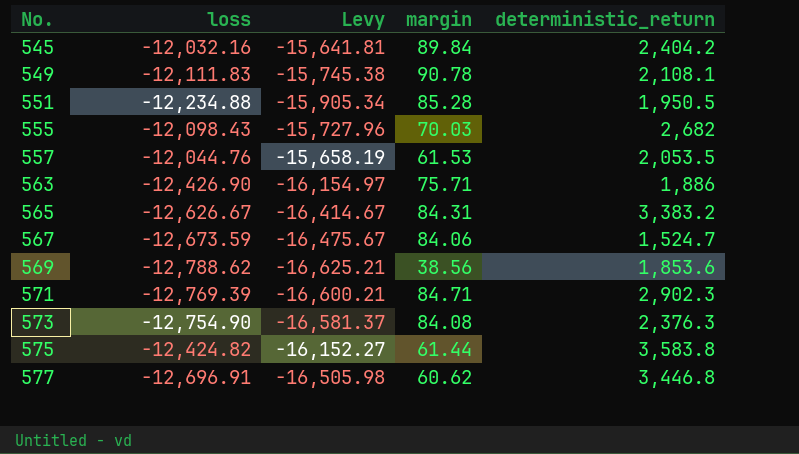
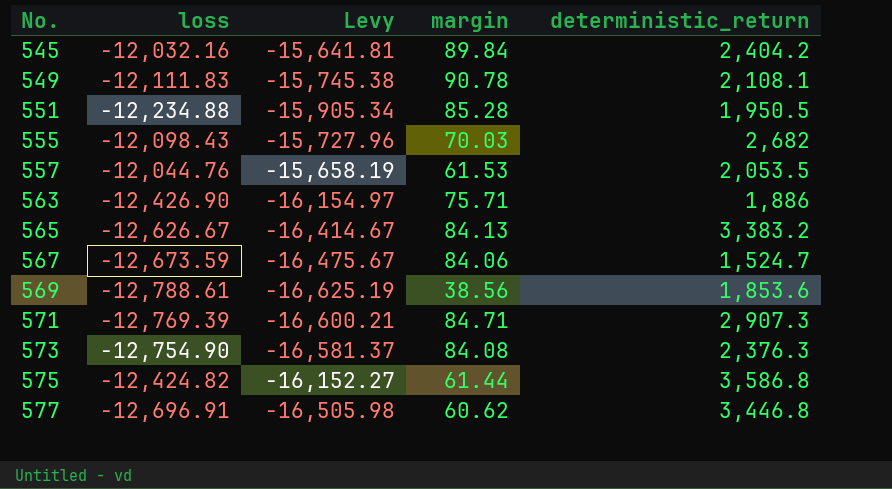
565 | margin: 84.31 -> 84.13
569 | loss: -12,788.62 -> -12,788.61
569 | Levy: -16,625.21 -> -16,625.19
571 | deterministic_return: 2,902.3 -> 2,907.3
575 | deterministic_return: 3,583.8 -> 3,586.8

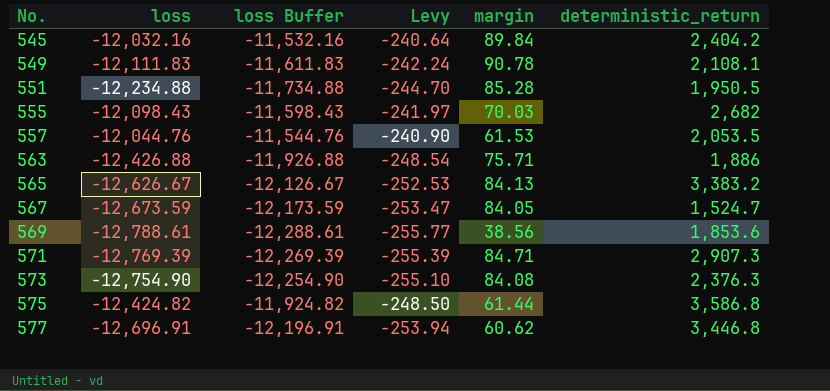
column loss Buffer | formula: none -> [loss] + 500
column Levy | formula: [loss] * 1.3 -> [loss] * 0.02
563 | loss: -12,426.90 -> -12,426.88
567 | margin: 84.06 -> 84.05

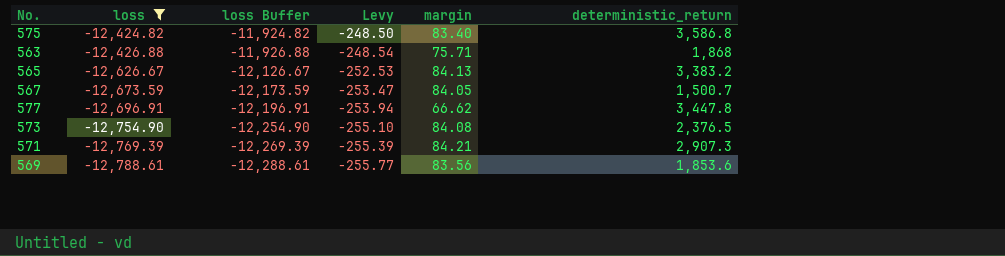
filter: none -> loss <= -12,424.82
row order: No. ascending -> loss descending
575 | margin: 61.44 -> 83.40
563 | deterministic_return: 1,886 -> 1,868
567 | deterministic_return: 1,524.7 -> 1,500.7
577 | margin: 60.62 -> 66.62
577 | deterministic_return: 3,446.8 -> 3,447.8
573 | deterministic_return: 2,376.3 -> 2,376.5
571 | margin: 84.71 -> 84.21
569 | margin: 38.56 -> 83.56

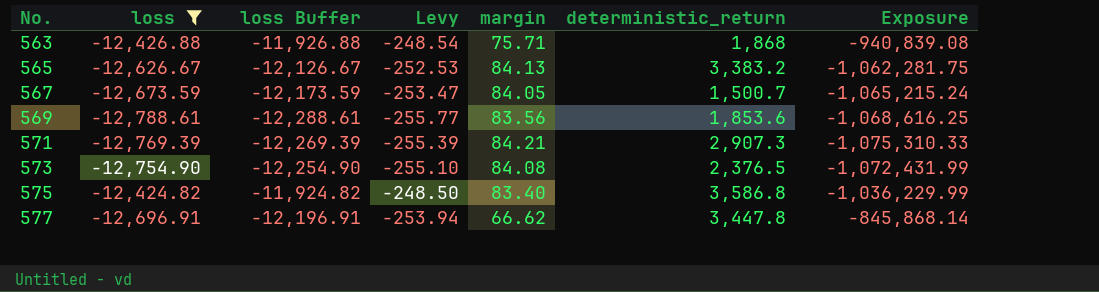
row order: loss descending -> No. ascending
column Exposure | formula: none -> [loss] * [margin]

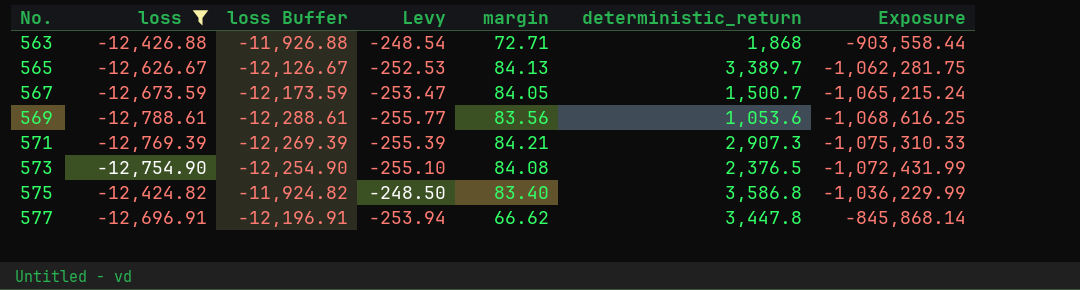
563 | margin: 75.71 -> 72.71
563 | Exposure: -940,839.08 -> -903,558.44
565 | deterministic_return: 3,383.2 -> 3,389.7
569 | deterministic_return: 1,853.6 -> 1,053.6

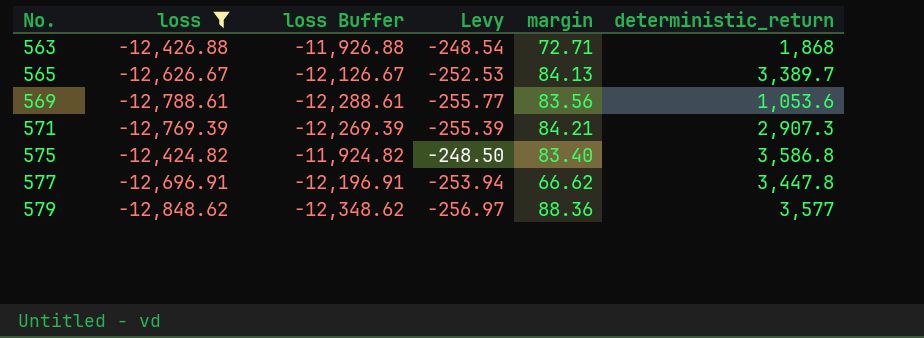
column Exposure | formula: [loss] * [margin] -> none
row 567: -12,673.59 | -12,173.59 | -253.47 | 84.05 | 1,500.7 | -1,065,215.24 -> none
row 573: -12,754.90 | -12,254.90 | -255.10 | 84.08 | 2,376.5 | -1,072,431.99 -> none
row 579: none -> -12,848.62 | -12,348.62 | -256.97 | 88.36 | 3,577

